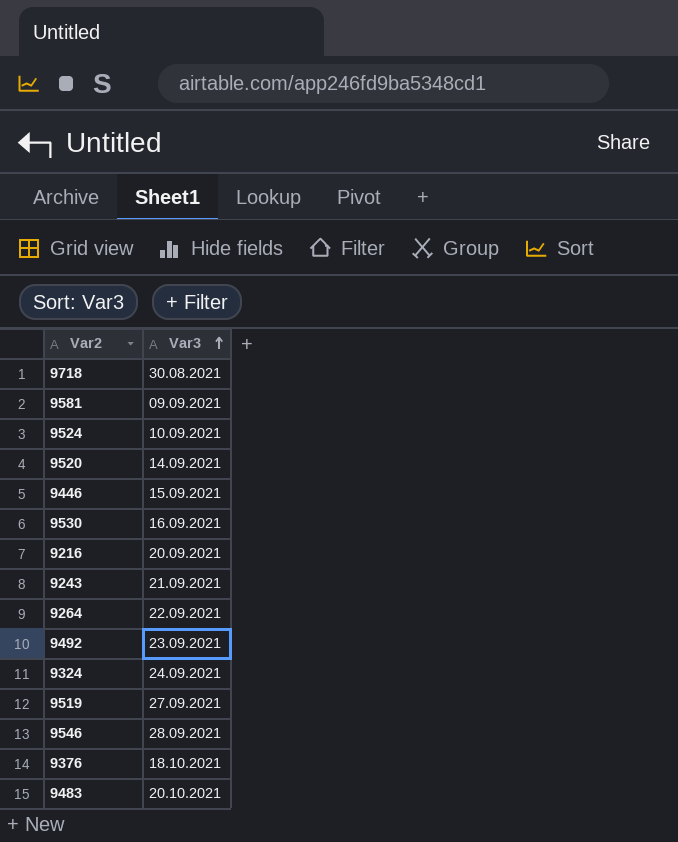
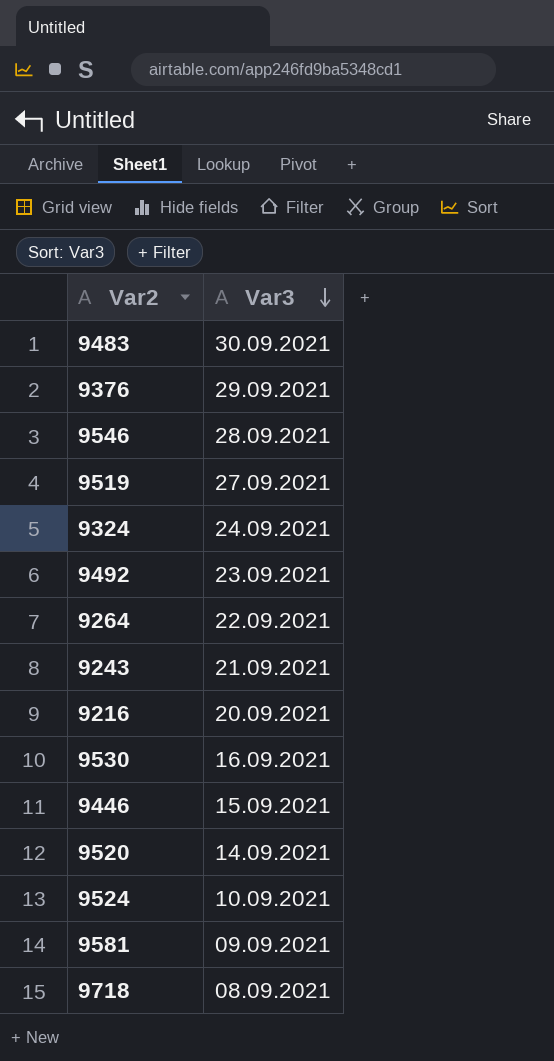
row order: Var3 ascending -> Var3 descending
9483 | Var3: 20.10.2021 -> 30.09.2021
9376 | Var3: 18.10.2021 -> 29.09.2021
9718 | Var3: 30.08.2021 -> 08.09.2021

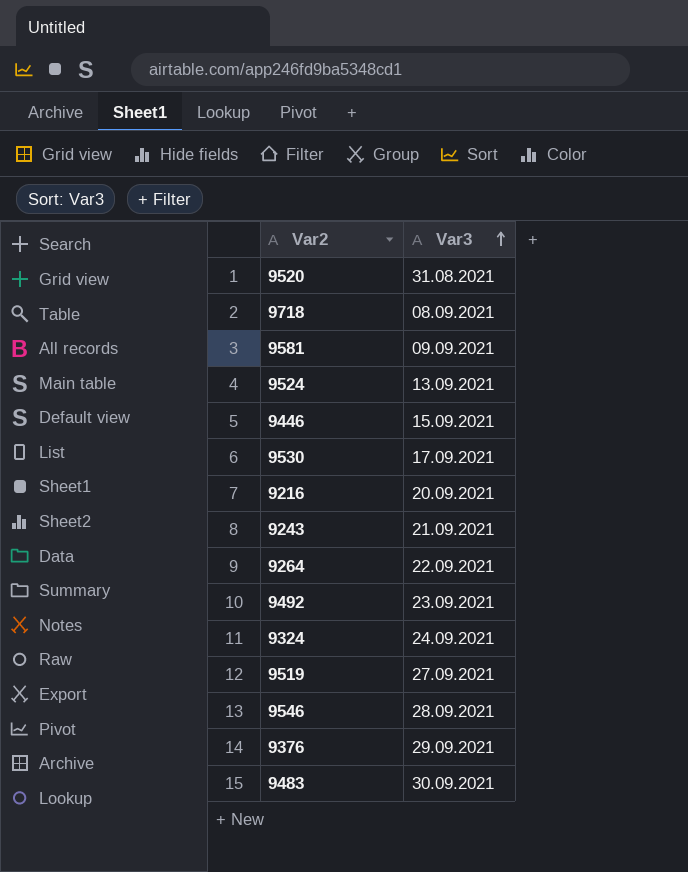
row order: Var3 descending -> Var3 ascending
9520 | Var3: 14.09.2021 -> 31.08.2021
9524 | Var3: 10.09.2021 -> 13.09.2021
9530 | Var3: 16.09.2021 -> 17.09.2021

